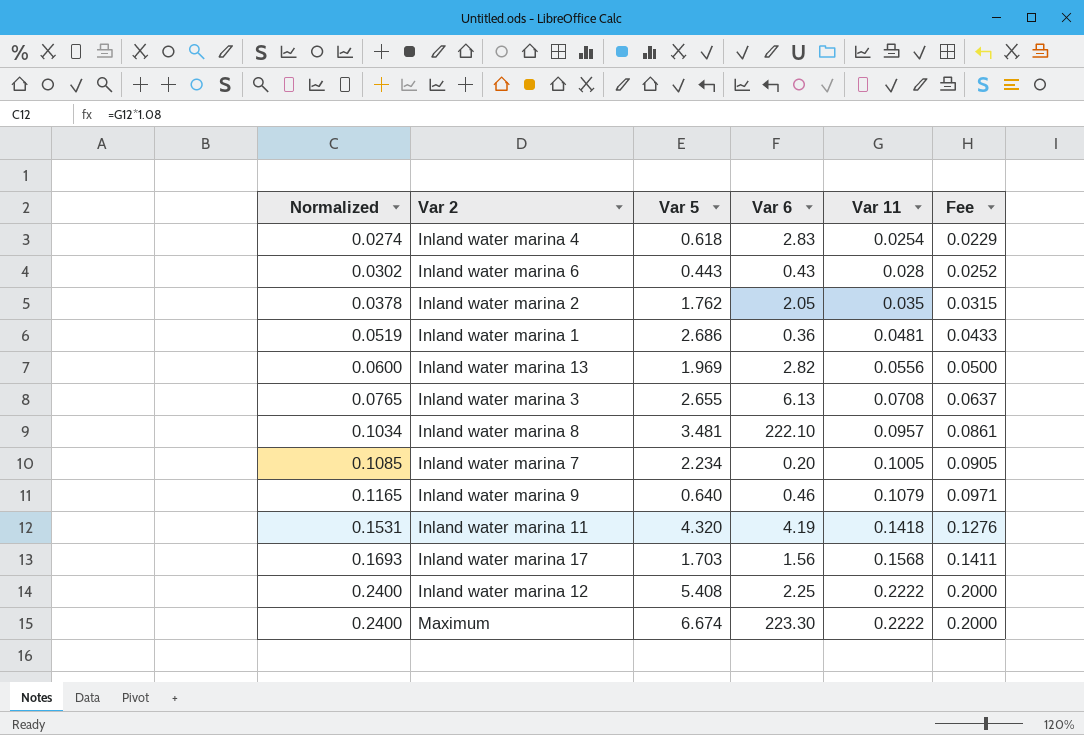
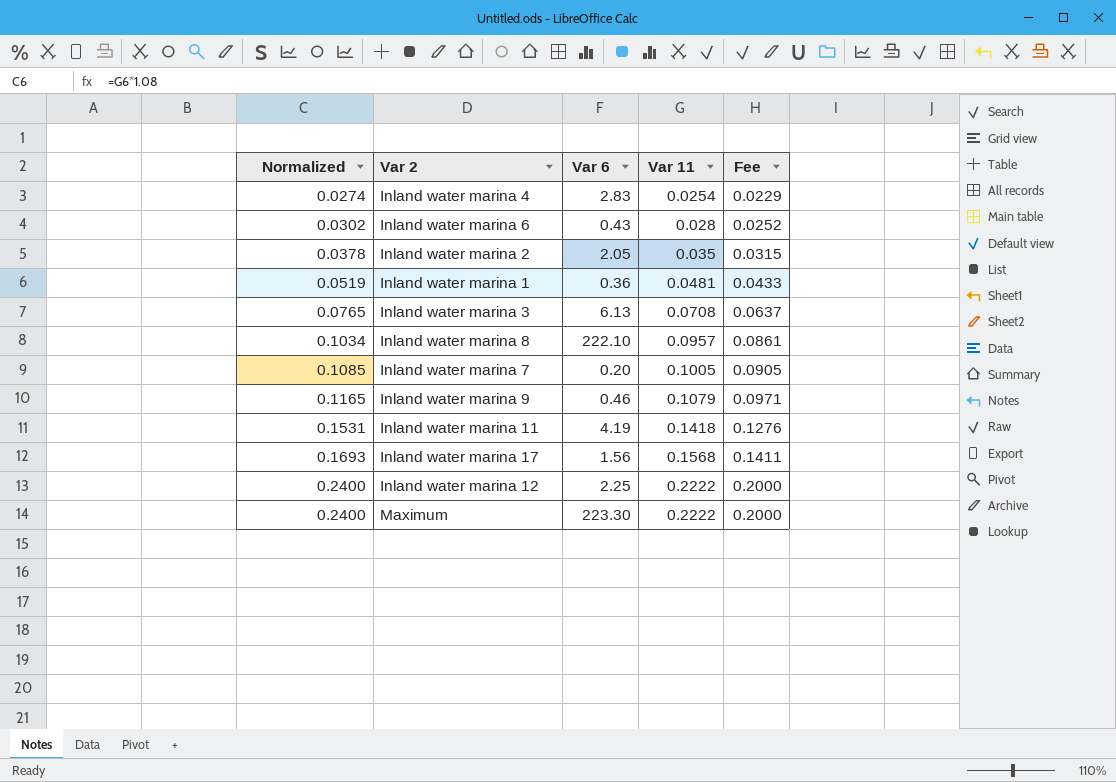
column Var 5 | position: 3 -> none
row Inland water marina 13: 0.0600 | 1.969 | 2.82 | 0.0556 | 0.0500 -> none

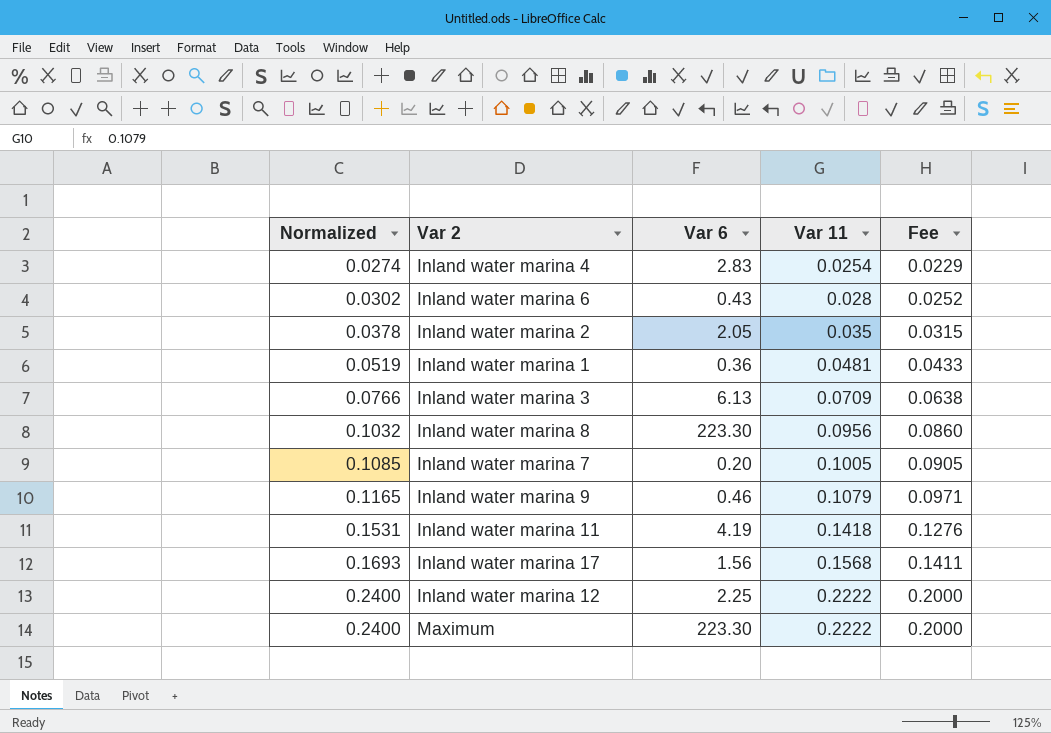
Inland water marina 3 | Normalized: 0.0765 -> 0.0766
Inland water marina 3 | Var 11: 0.0708 -> 0.0709
Inland water marina 3 | Fee: 0.0637 -> 0.0638
Inland water marina 8 | Normalized: 0.1034 -> 0.1032
Inland water marina 8 | Var 6: 222.10 -> 223.30
Inland water marina 8 | Var 11: 0.0957 -> 0.0956
Inland water marina 8 | Fee: 0.0861 -> 0.0860

